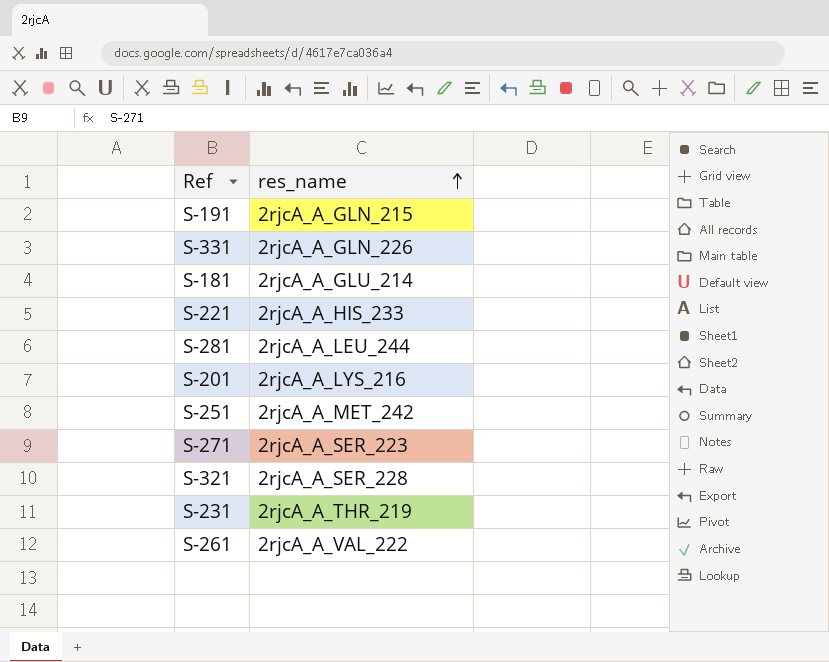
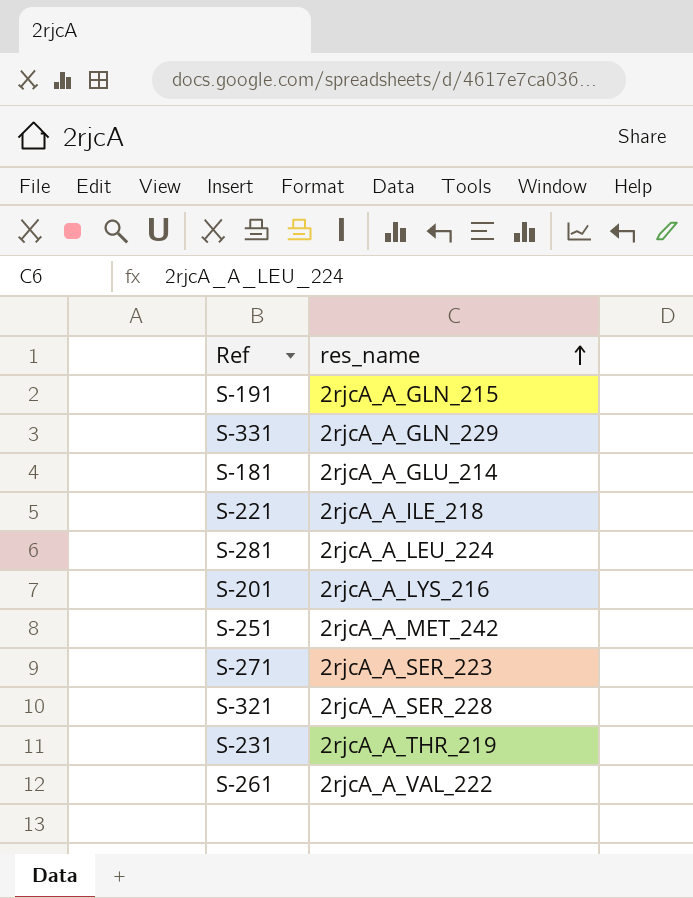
S-331 | res_name: 2rjcA_A_GLN_226 -> 2rjcA_A_GLN_229
S-221 | res_name: 2rjcA_A_HIS_233 -> 2rjcA_A_ILE_218
S-281 | res_name: 2rjcA_A_LEU_244 -> 2rjcA_A_LEU_224

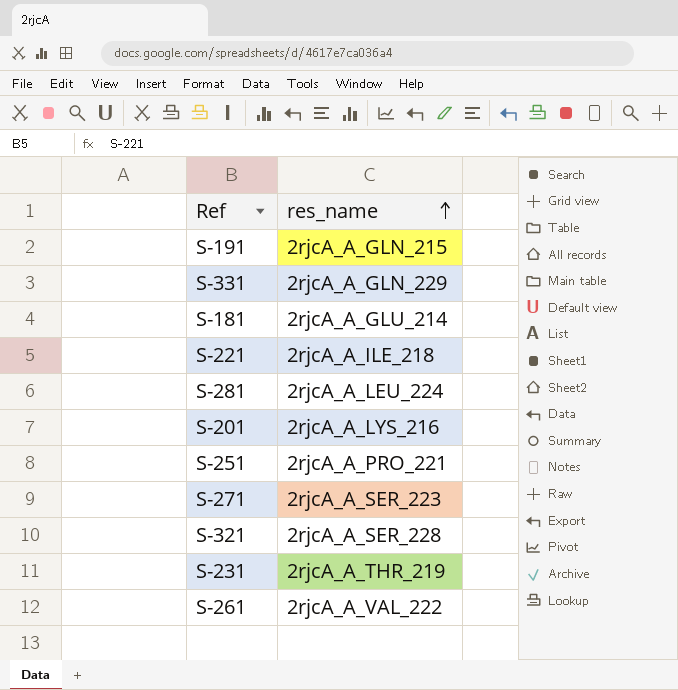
S-251 | res_name: 2rjcA_A_MET_242 -> 2rjcA_A_PRO_221

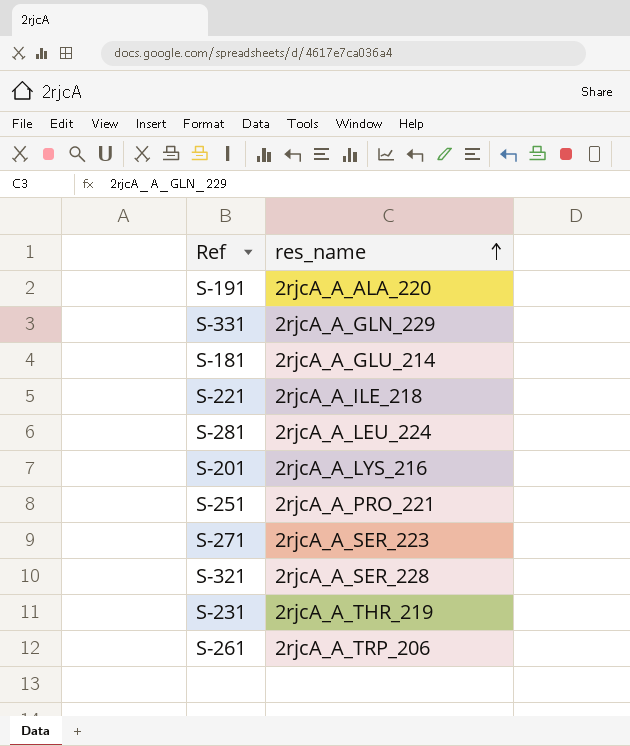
S-191 | res_name: 2rjcA_A_GLN_215 -> 2rjcA_A_ALA_220
S-261 | res_name: 2rjcA_A_VAL_222 -> 2rjcA_A_TRP_206

